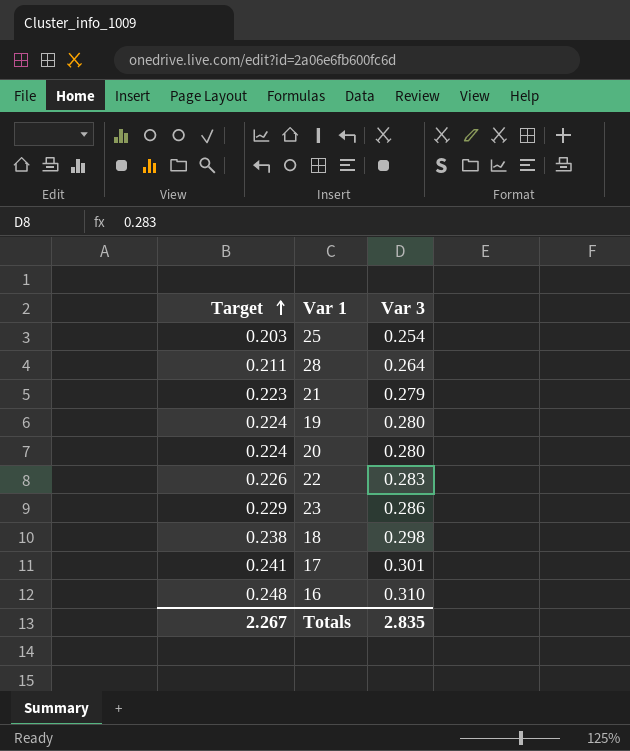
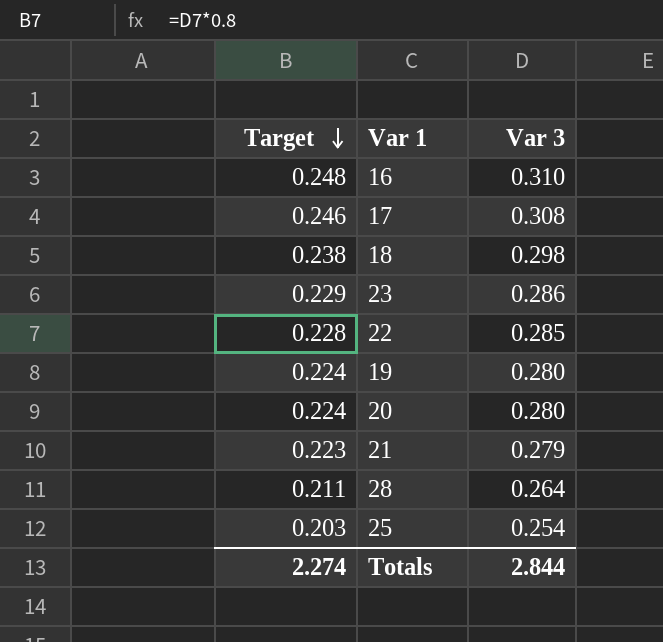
row order: Target ascending -> Target descending
17 | Target: 0.241 -> 0.246
17 | Var 3: 0.301 -> 0.308
22 | Target: 0.226 -> 0.228
22 | Var 3: 0.283 -> 0.285
Totals | Target: 2.267 -> 2.274
Totals | Var 3: 2.835 -> 2.844

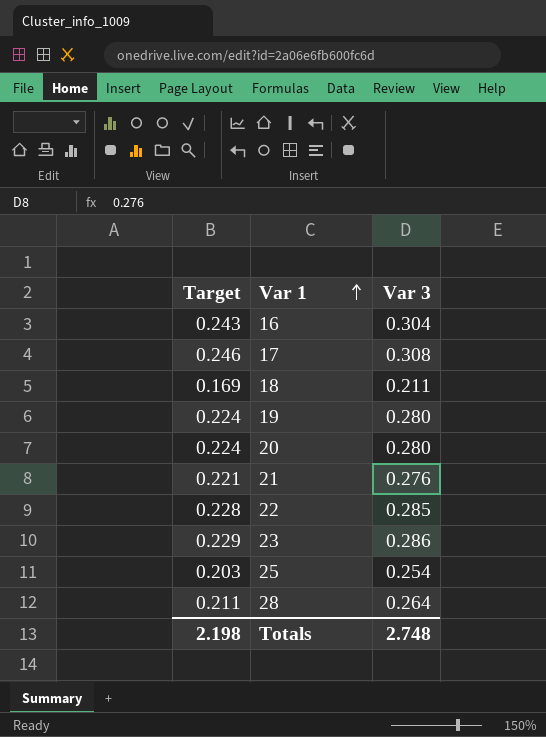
row order: Target descending -> Var 1 ascending
16 | Target: 0.248 -> 0.243
16 | Var 3: 0.310 -> 0.304
18 | Target: 0.238 -> 0.169
18 | Var 3: 0.298 -> 0.211
21 | Target: 0.223 -> 0.221
21 | Var 3: 0.279 -> 0.276
Totals | Target: 2.274 -> 2.198
Totals | Var 3: 2.844 -> 2.748

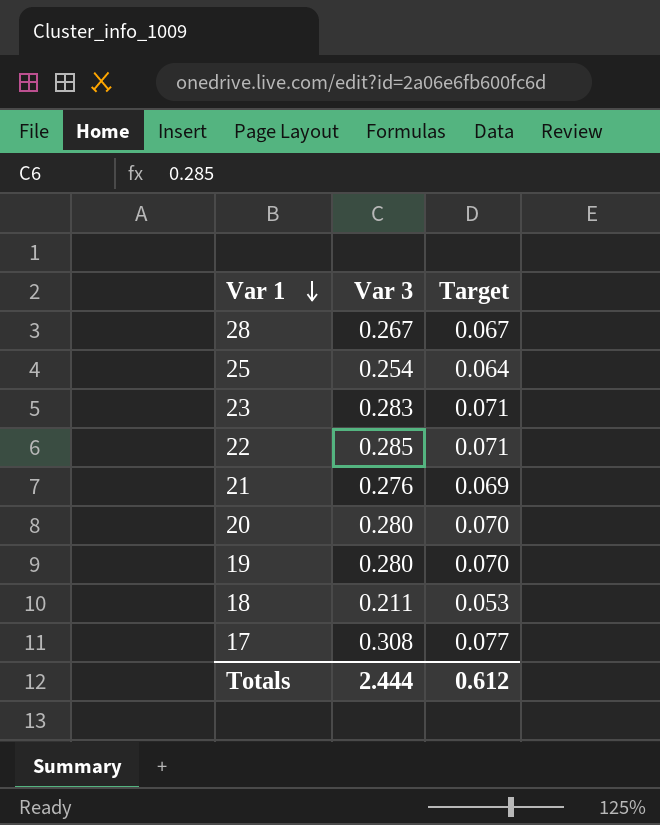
row order: Var 1 ascending -> Var 1 descending
column Target | formula: [Var 3] * 0.8 -> [Var 3] * 0.25
column Target | position: 1 -> 3
row 16: 0.243 | 0.304 -> none
28 | Var 3: 0.264 -> 0.267
23 | Var 3: 0.286 -> 0.283
Totals | Var 3: 2.748 -> 2.444
Totals | Target: 2.198 -> 0.612

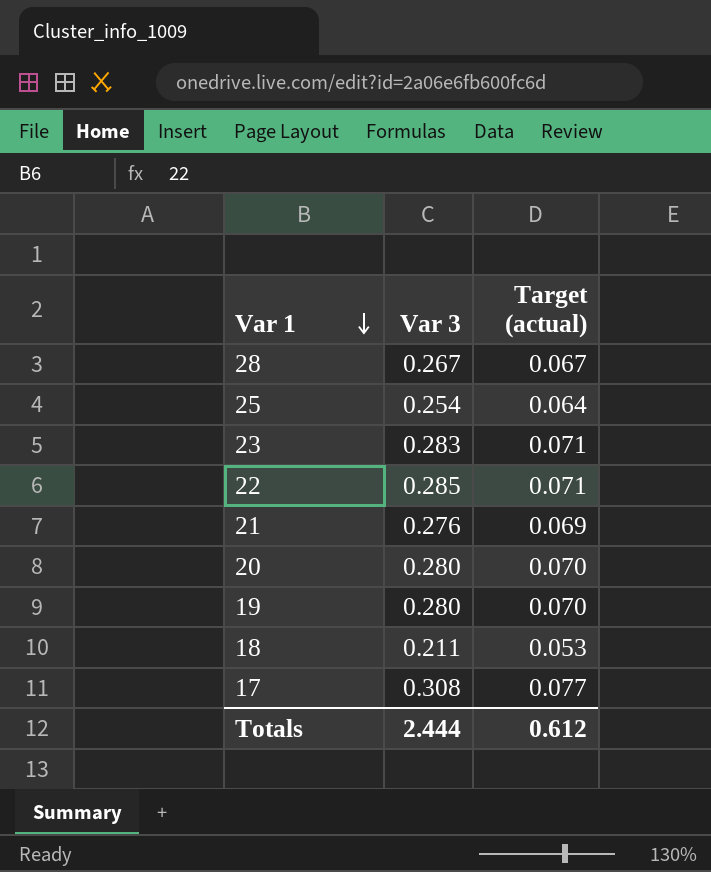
column name: Target -> Target (actual)

